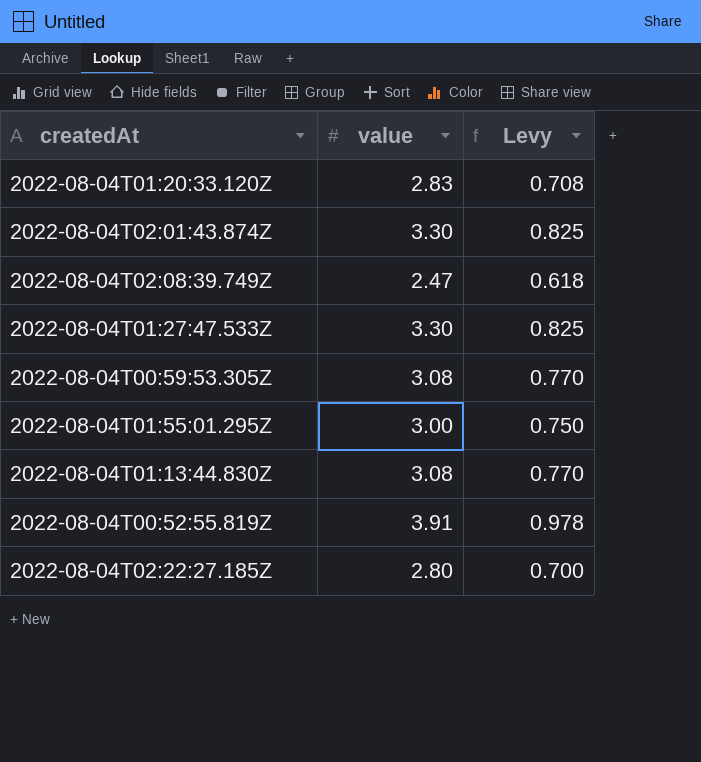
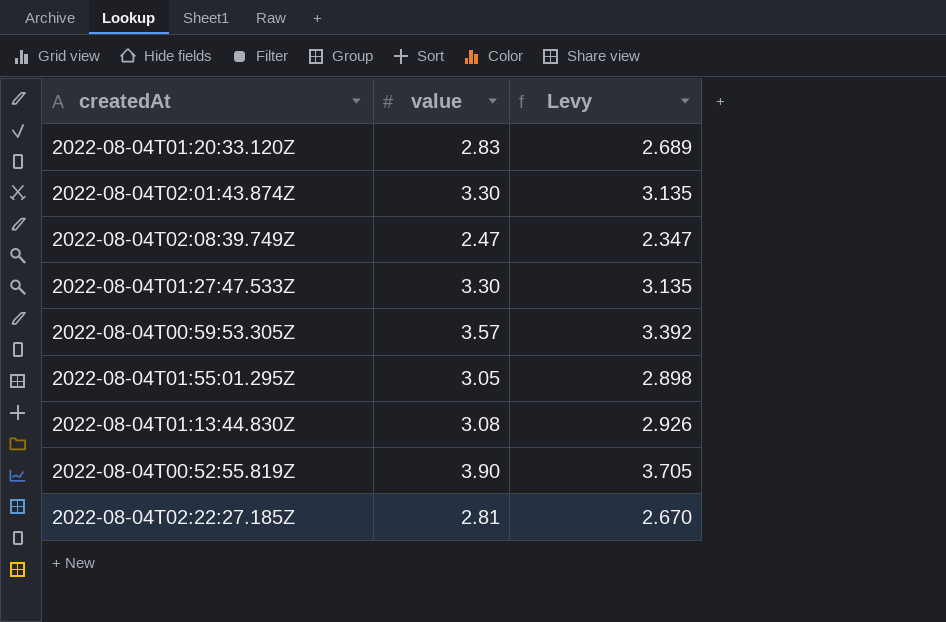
column Levy | formula: [value] * 0.25 -> [value] * 0.95
2022-08-04T00:59:53.305Z | value: 3.08 -> 3.57
2022-08-04T01:55:01.295Z | value: 3.00 -> 3.05
2022-08-04T00:52:55.819Z | value: 3.91 -> 3.90
2022-08-04T02:22:27.185Z | value: 2.80 -> 2.81

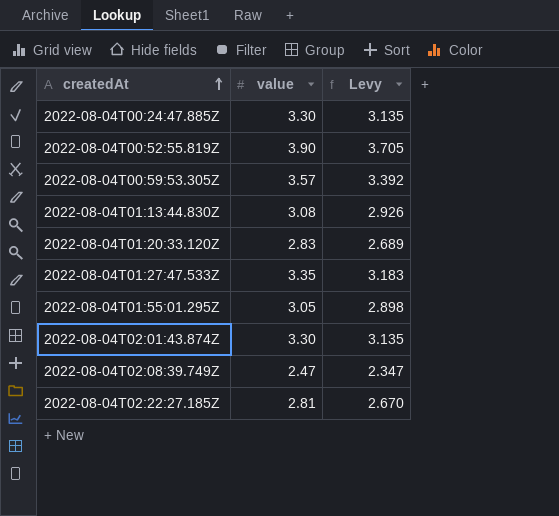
row order: none -> createdAt ascending
row 2022-08-04T00:24:47.885Z: none -> 3.30 | 3.135
2022-08-04T01:27:47.533Z | value: 3.30 -> 3.35
2022-08-04T01:27:47.533Z | Levy: 3.135 -> 3.183

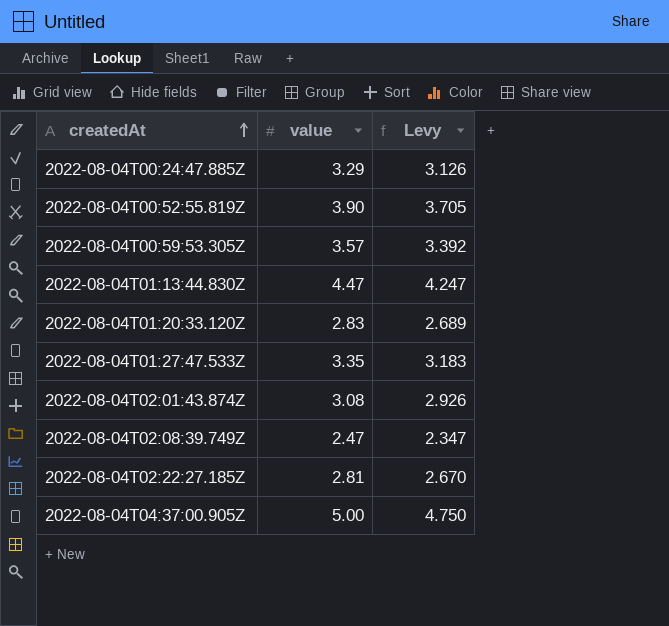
row 2022-08-04T01:55:01.295Z: 3.05 | 2.898 -> none
2022-08-04T00:24:47.885Z | value: 3.30 -> 3.29
2022-08-04T00:24:47.885Z | Levy: 3.135 -> 3.126
2022-08-04T01:13:44.830Z | value: 3.08 -> 4.47
2022-08-04T01:13:44.830Z | Levy: 2.926 -> 4.247
2022-08-04T02:01:43.874Z | value: 3.30 -> 3.08
2022-08-04T02:01:43.874Z | Levy: 3.135 -> 2.926
row 2022-08-04T04:37:00.905Z: none -> 5.00 | 4.750

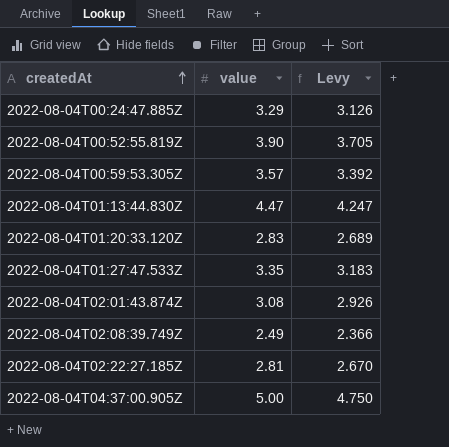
2022-08-04T02:08:39.749Z | value: 2.47 -> 2.49
2022-08-04T02:08:39.749Z | Levy: 2.347 -> 2.366

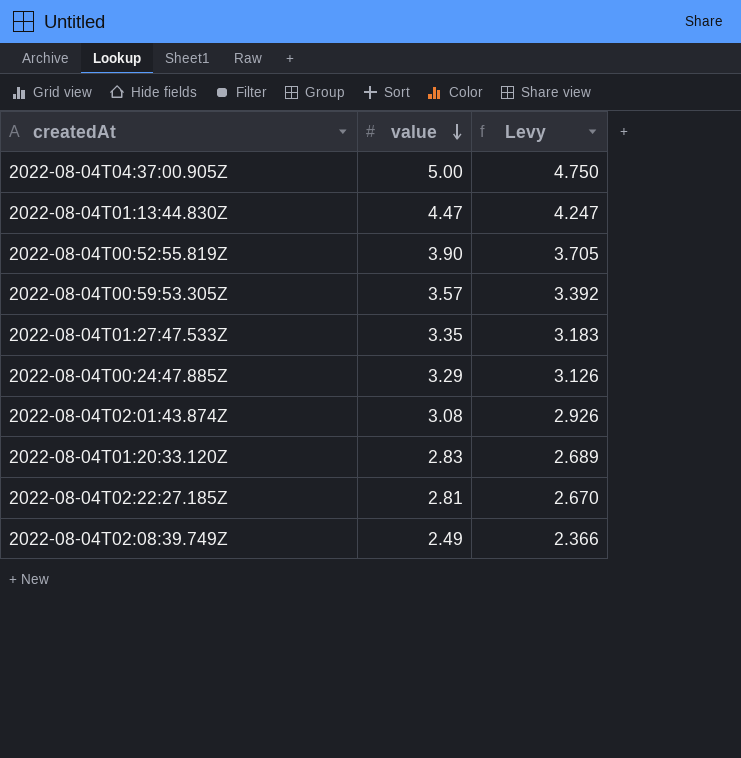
row order: createdAt ascending -> value descending

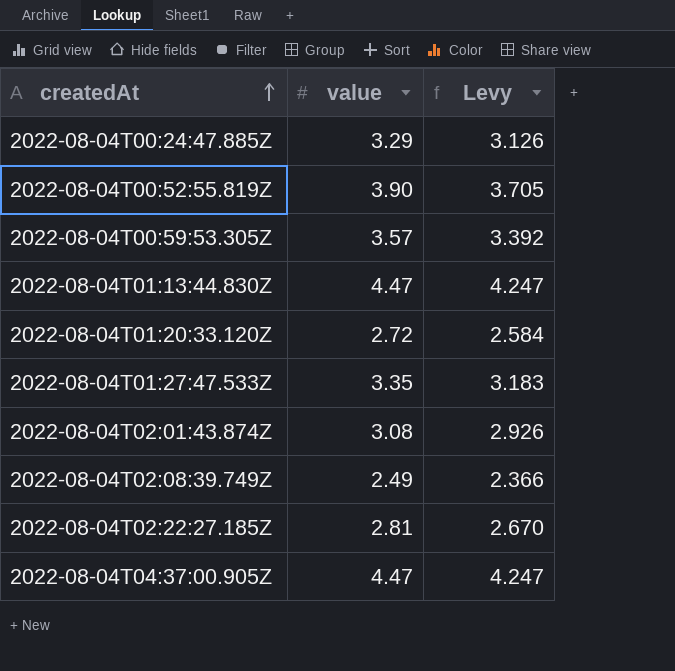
row order: value descending -> createdAt ascending
2022-08-04T01:20:33.120Z | value: 2.83 -> 2.72
2022-08-04T01:20:33.120Z | Levy: 2.689 -> 2.584
2022-08-04T04:37:00.905Z | value: 5.00 -> 4.47
2022-08-04T04:37:00.905Z | Levy: 4.750 -> 4.247

